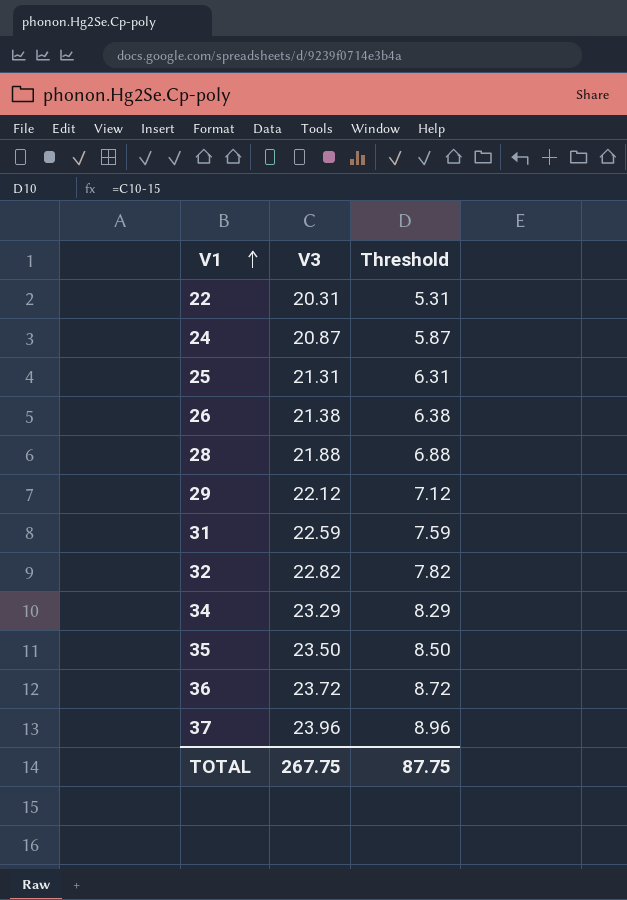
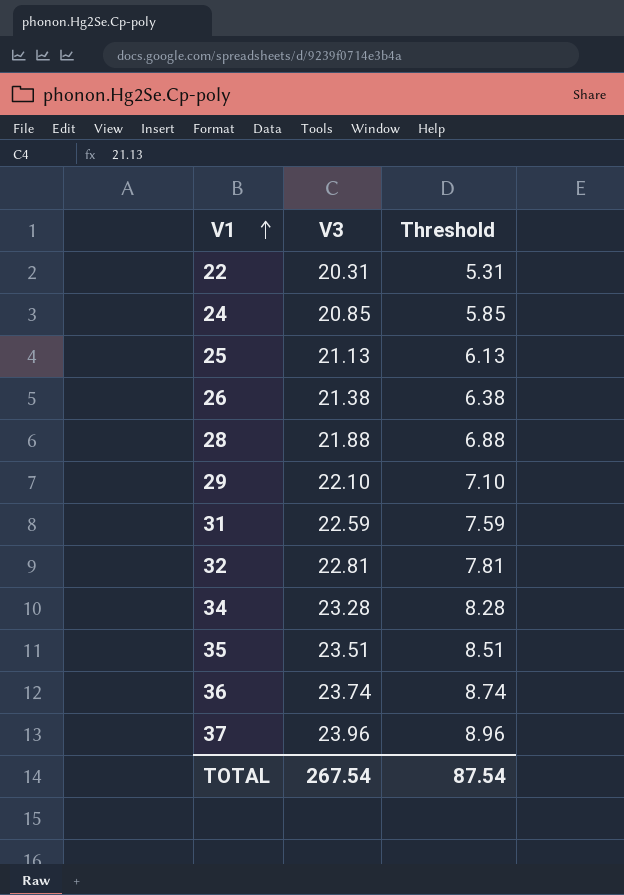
24 | V3: 20.87 -> 20.85
24 | Threshold: 5.87 -> 5.85
25 | V3: 21.31 -> 21.13
25 | Threshold: 6.31 -> 6.13
29 | V3: 22.12 -> 22.10
29 | Threshold: 7.12 -> 7.10
32 | V3: 22.82 -> 22.81
32 | Threshold: 7.82 -> 7.81
34 | V3: 23.29 -> 23.28
34 | Threshold: 8.29 -> 8.28
35 | V3: 23.50 -> 23.51
35 | Threshold: 8.50 -> 8.51
36 | V3: 23.72 -> 23.74
36 | Threshold: 8.72 -> 8.74
TOTAL | V3: 267.75 -> 267.54
TOTAL | Threshold: 87.75 -> 87.54

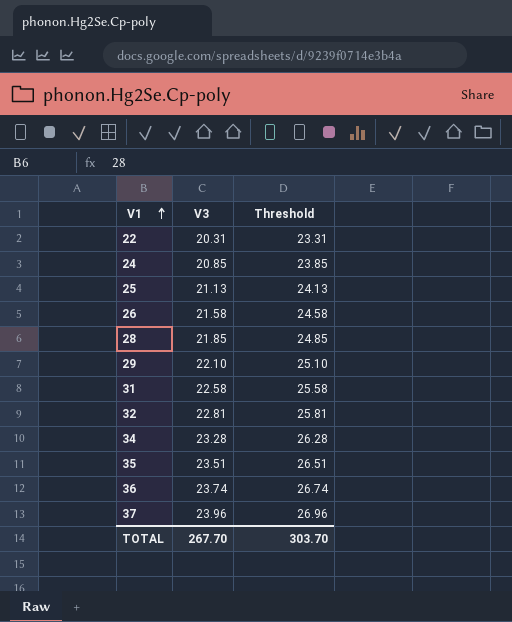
column Threshold | formula: [V3] - 15 -> [V3] + 3
26 | V3: 21.38 -> 21.58
28 | V3: 21.88 -> 21.85
31 | V3: 22.59 -> 22.58
TOTAL | V3: 267.54 -> 267.70
TOTAL | Threshold: 87.54 -> 303.70

